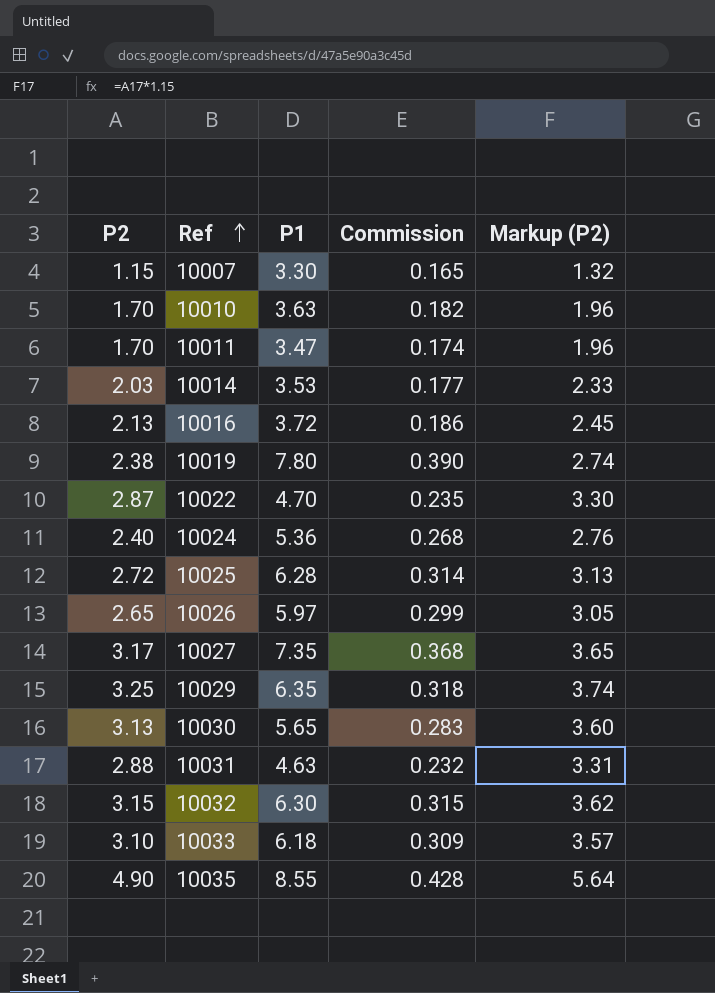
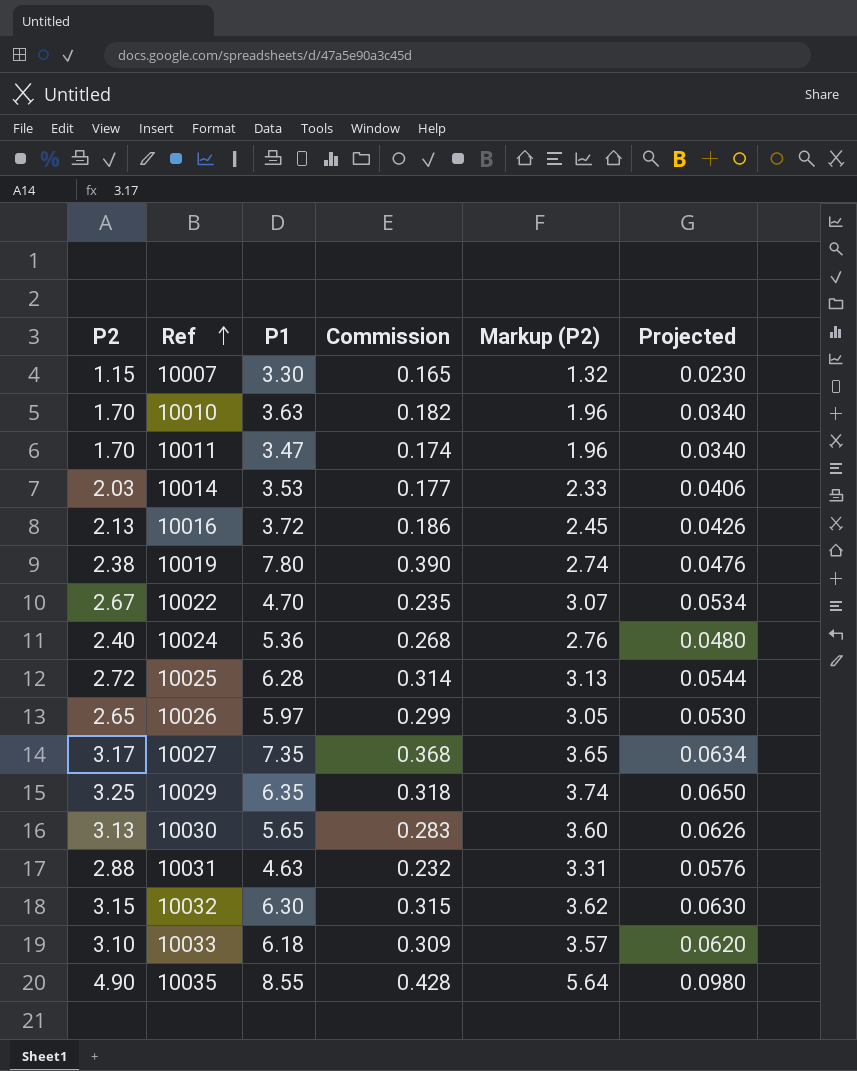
column Projected | formula: none -> [P2] * 0.02
10022 | P2: 2.87 -> 2.67
10022 | Markup (P2): 3.30 -> 3.07

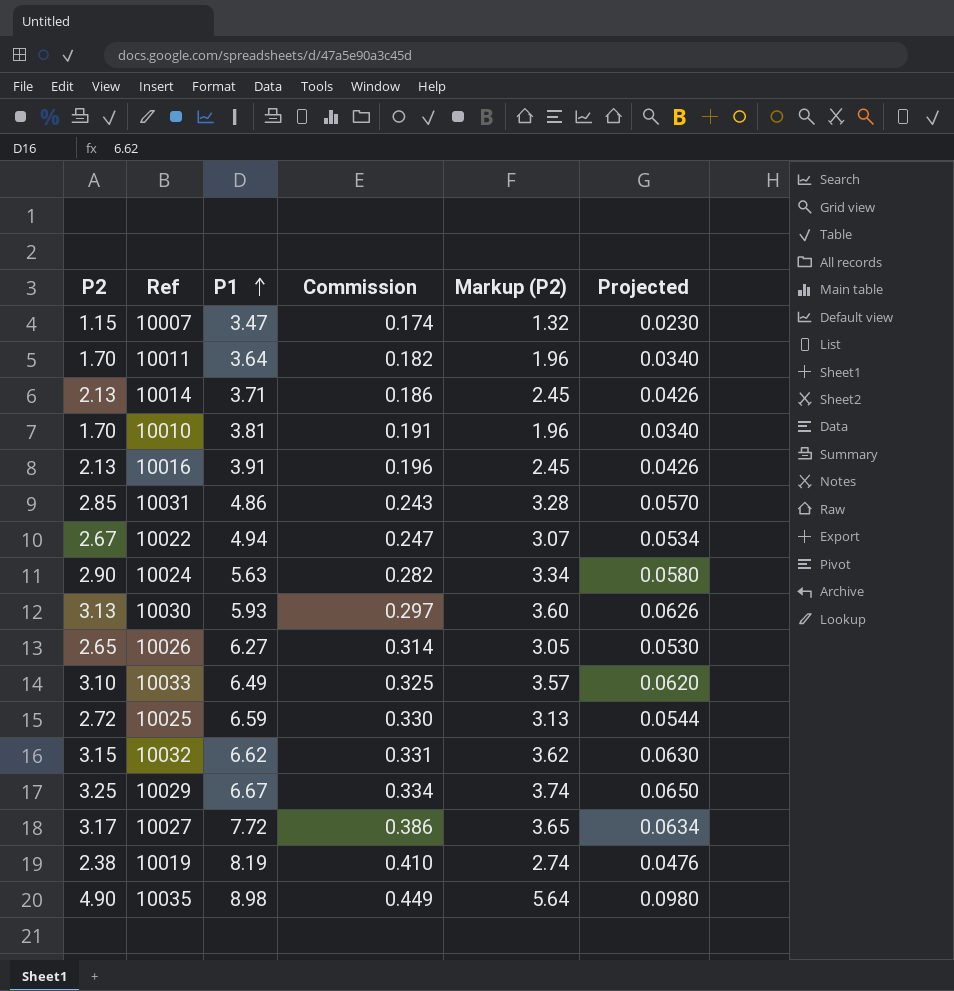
row order: Ref ascending -> P1 ascending
10007 | P1: 3.30 -> 3.47
10007 | Commission: 0.165 -> 0.174
10011 | P1: 3.47 -> 3.64
10011 | Commission: 0.174 -> 0.182
10014 | P2: 2.03 -> 2.13
10014 | P1: 3.53 -> 3.71
10014 | Commission: 0.177 -> 0.186
10014 | Markup (P2): 2.33 -> 2.45
10014 | Projected: 0.0406 -> 0.0426
10010 | P1: 3.63 -> 3.81
10010 | Commission: 0.182 -> 0.191
10016 | P1: 3.72 -> 3.91
10016 | Commission: 0.186 -> 0.196
10031 | P2: 2.88 -> 2.85
10031 | P1: 4.63 -> 4.86
10031 | Commission: 0.232 -> 0.243
10031 | Markup (P2): 3.31 -> 3.28
10031 | Projected: 0.0576 -> 0.0570
10022 | P1: 4.70 -> 4.94
10022 | Commission: 0.235 -> 0.247
10024 | P2: 2.40 -> 2.90
10024 | P1: 5.36 -> 5.63
10024 | Commission: 0.268 -> 0.282
10024 | Markup (P2): 2.76 -> 3.34
10024 | Projected: 0.0480 -> 0.0580
10030 | P1: 5.65 -> 5.93
10030 | Commission: 0.283 -> 0.297
10026 | P1: 5.97 -> 6.27
10026 | Commission: 0.299 -> 0.314
10033 | P1: 6.18 -> 6.49
10033 | Commission: 0.309 -> 0.325
10025 | P1: 6.28 -> 6.59
10025 | Commission: 0.314 -> 0.330
10032 | P1: 6.30 -> 6.62
10032 | Commission: 0.315 -> 0.331
10029 | P1: 6.35 -> 6.67
10029 | Commission: 0.318 -> 0.334
10027 | P1: 7.35 -> 7.72
10027 | Commission: 0.368 -> 0.386
10019 | P1: 7.80 -> 8.19
10019 | Commission: 0.390 -> 0.410
10035 | P1: 8.55 -> 8.98
10035 | Commission: 0.428 -> 0.449

